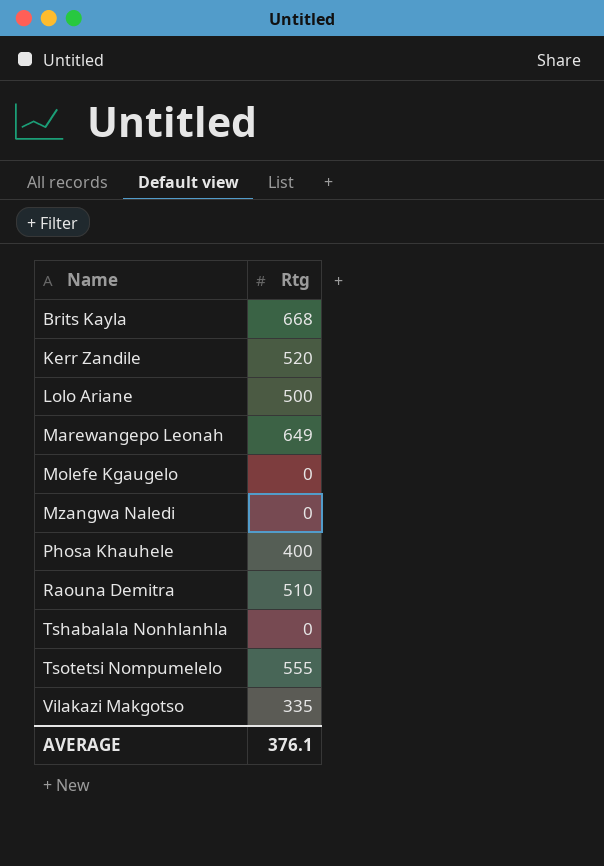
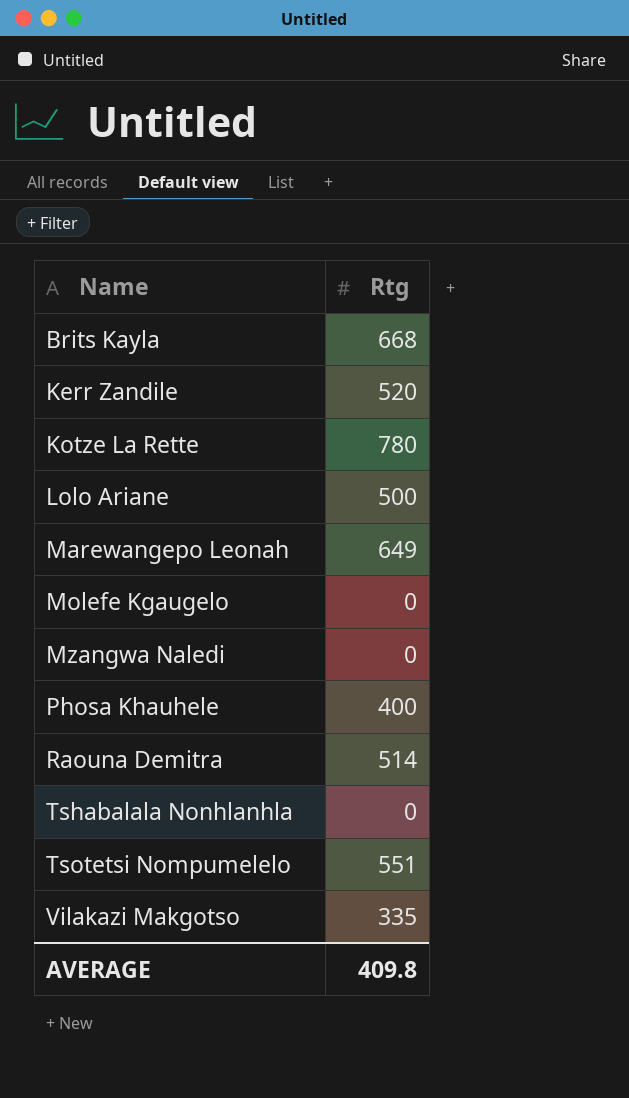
row Kotze La Rette: none -> 780
Raouna Demitra | Rtg: 510 -> 514
Tsotetsi Nompumelelo | Rtg: 555 -> 551
AVERAGE | Rtg: 376.1 -> 409.8

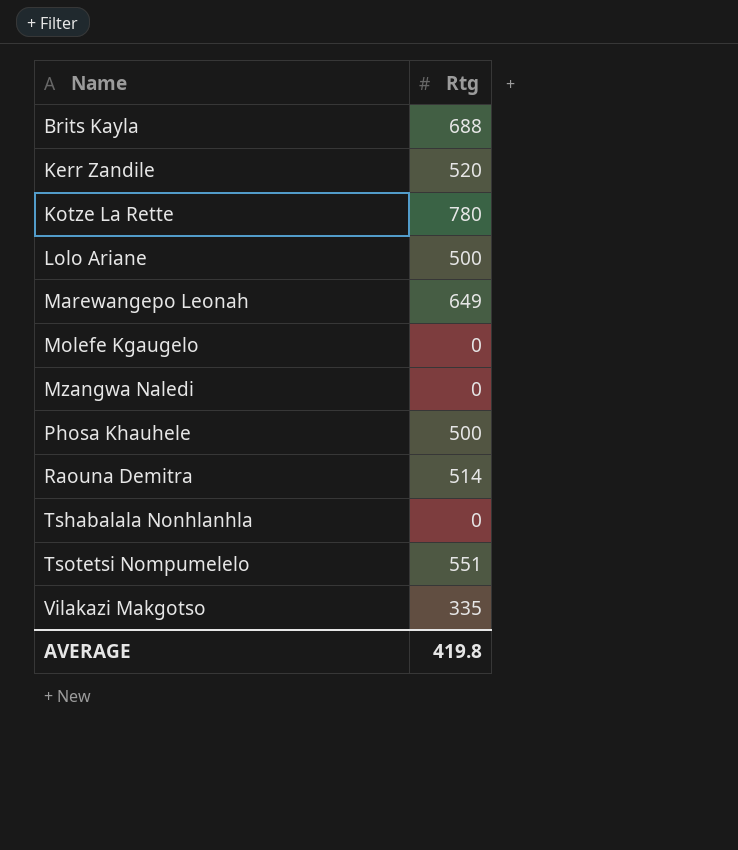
Brits Kayla | Rtg: 668 -> 688
Phosa Khauhele | Rtg: 400 -> 500
AVERAGE | Rtg: 409.8 -> 419.8

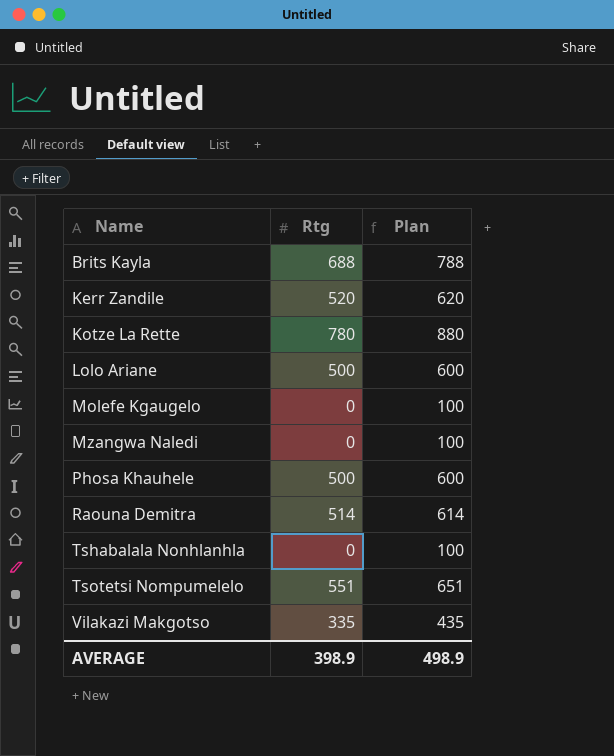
column Plan | formula: none -> [Rtg] + 100
row Marewangepo Leonah: 649 -> none
AVERAGE | Rtg: 419.8 -> 398.9

